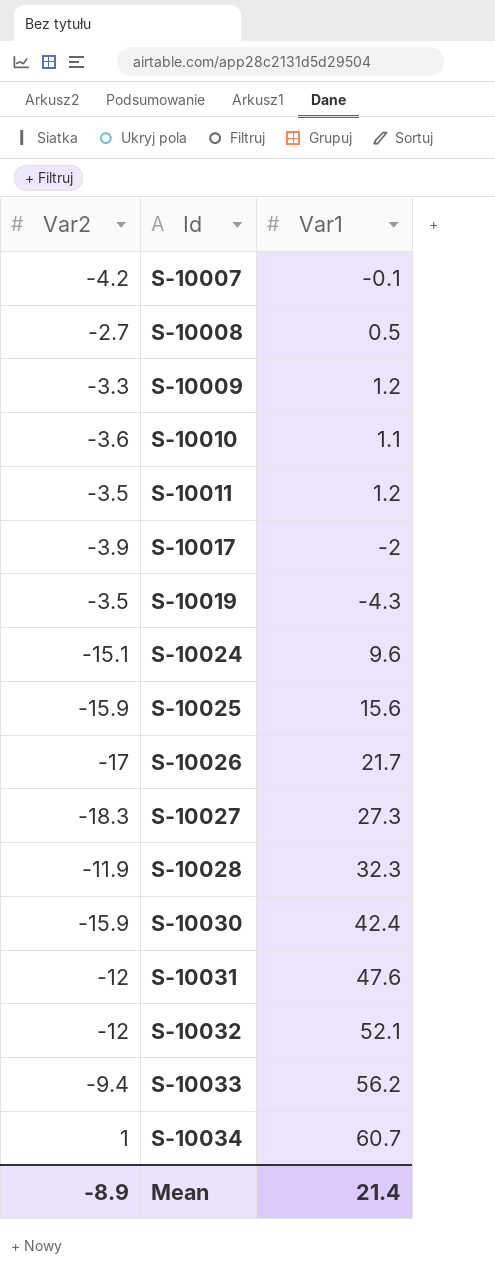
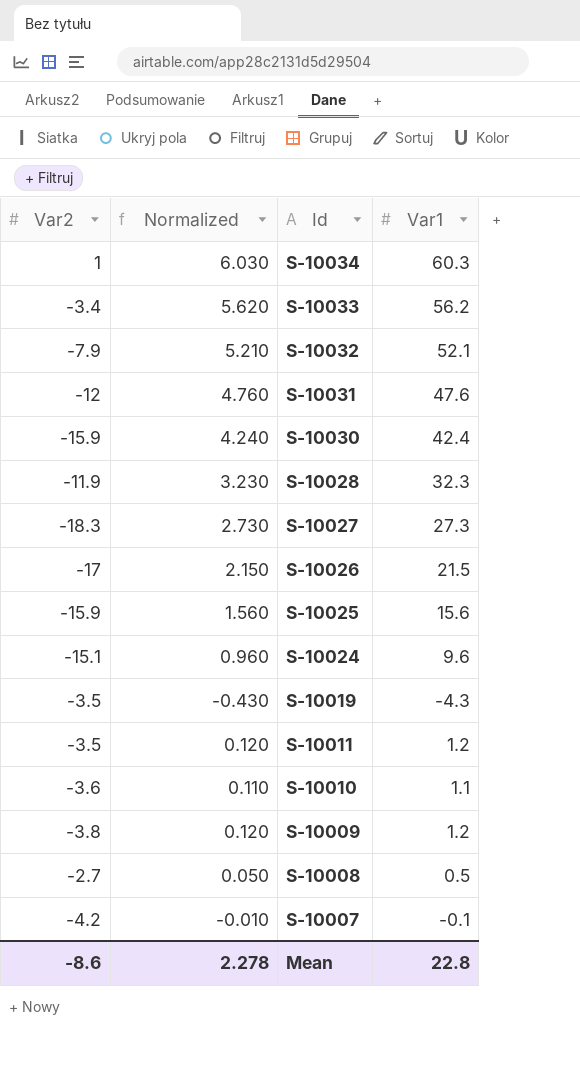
row order: Id ascending -> Id descending
column Normalized | formula: none -> [Var1] * 0.1
row S-10017: -3.9 | -2 -> none
S-10034 | Var1: 60.7 -> 60.3
S-10033 | Var2: -9.4 -> -3.4
S-10032 | Var2: -12 -> -7.9
S-10026 | Var1: 21.7 -> 21.5
S-10009 | Var2: -3.3 -> -3.8
Mean | Var2: -8.9 -> -8.6
Mean | Var1: 21.4 -> 22.8

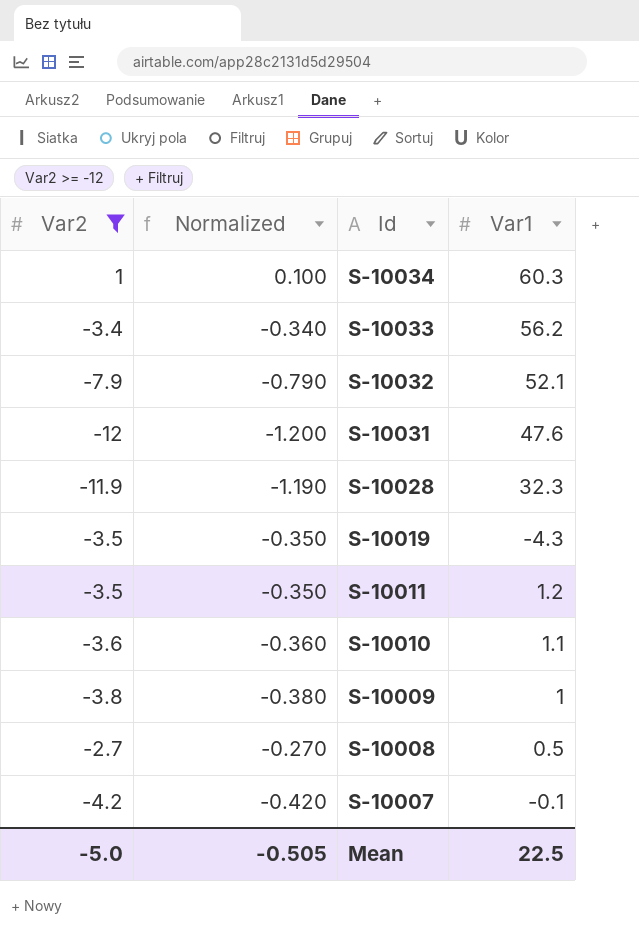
filter: none -> Var2 >= -12
column Normalized | formula: [Var1] * 0.1 -> [Var2] * 0.1
S-10009 | Var1: 1.2 -> 1
Mean | Var2: -8.6 -> -5.0
Mean | Normalized: 2.278 -> -0.505
Mean | Var1: 22.8 -> 22.5

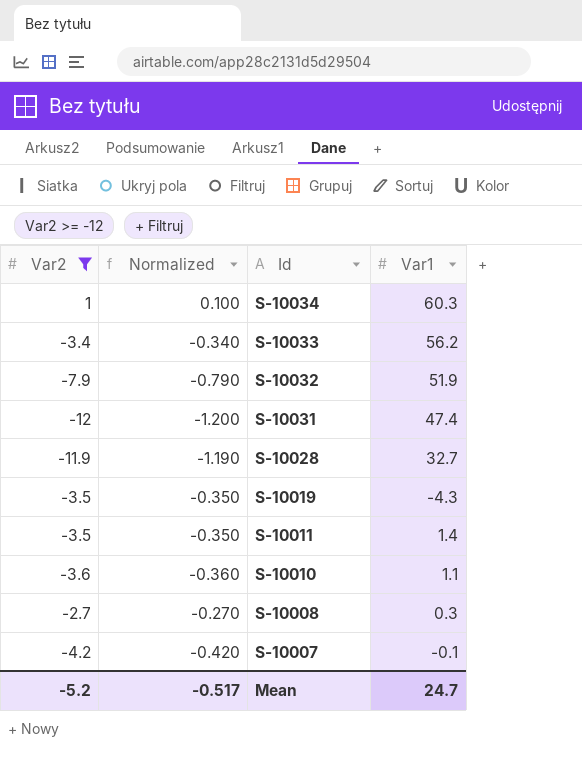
row S-10009: -3.8 | -0.380 | 1 -> none
S-10032 | Var1: 52.1 -> 51.9
S-10031 | Var1: 47.6 -> 47.4
S-10028 | Var1: 32.3 -> 32.7
S-10011 | Var1: 1.2 -> 1.4
S-10008 | Var1: 0.5 -> 0.3
Mean | Var2: -5.0 -> -5.2
Mean | Normalized: -0.505 -> -0.517
Mean | Var1: 22.5 -> 24.7

